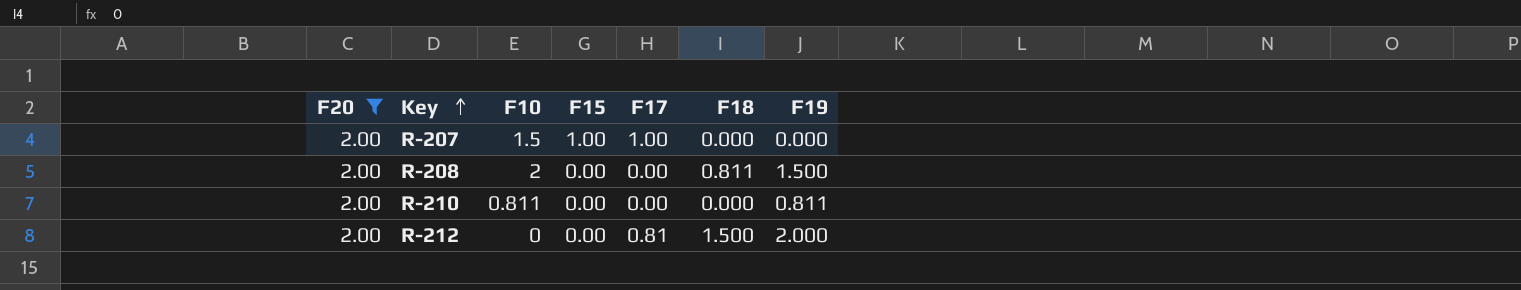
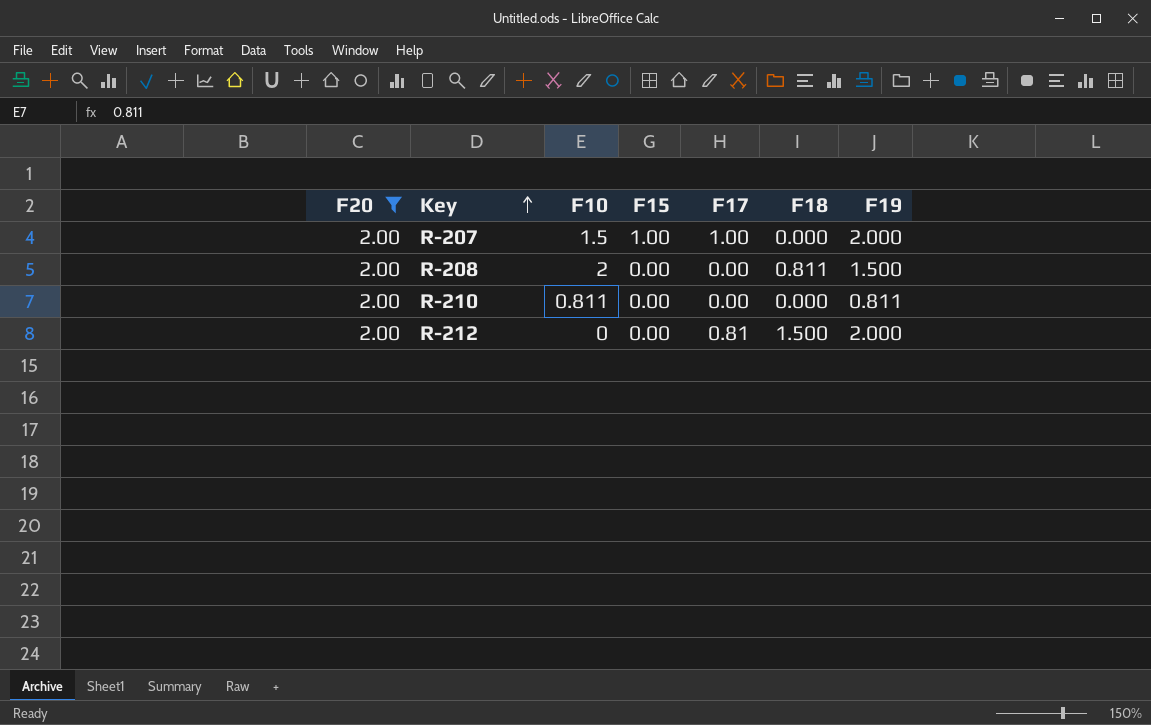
R-207 | F19: 0.000 -> 2.000

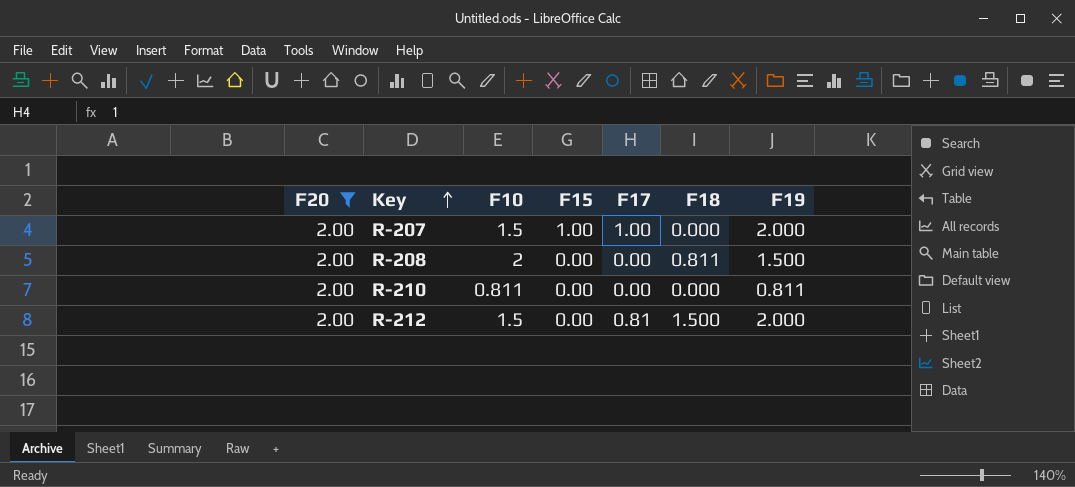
R-212 | F10: 0 -> 1.5

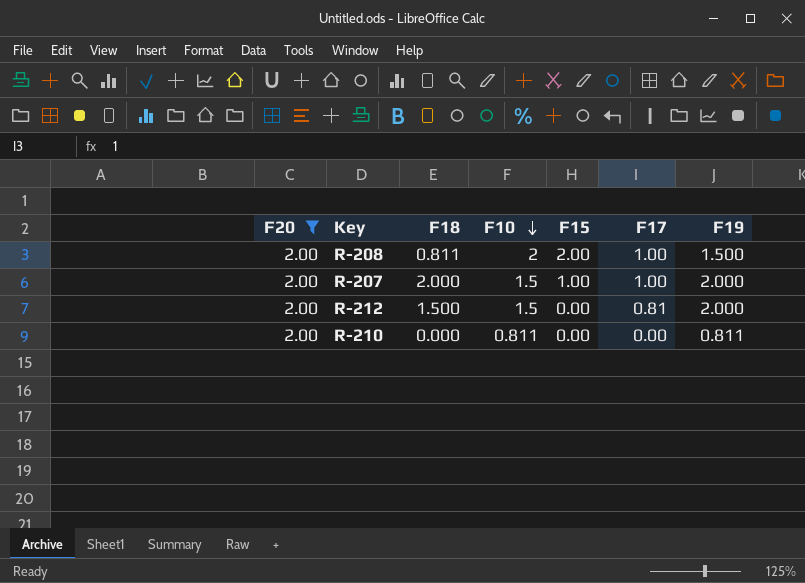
row order: Key ascending -> F10 descending
column F18 | position: 6 -> 3
R-208 | F15: 0.00 -> 2.00
R-208 | F17: 0.00 -> 1.00
R-207 | F18: 0.000 -> 2.000

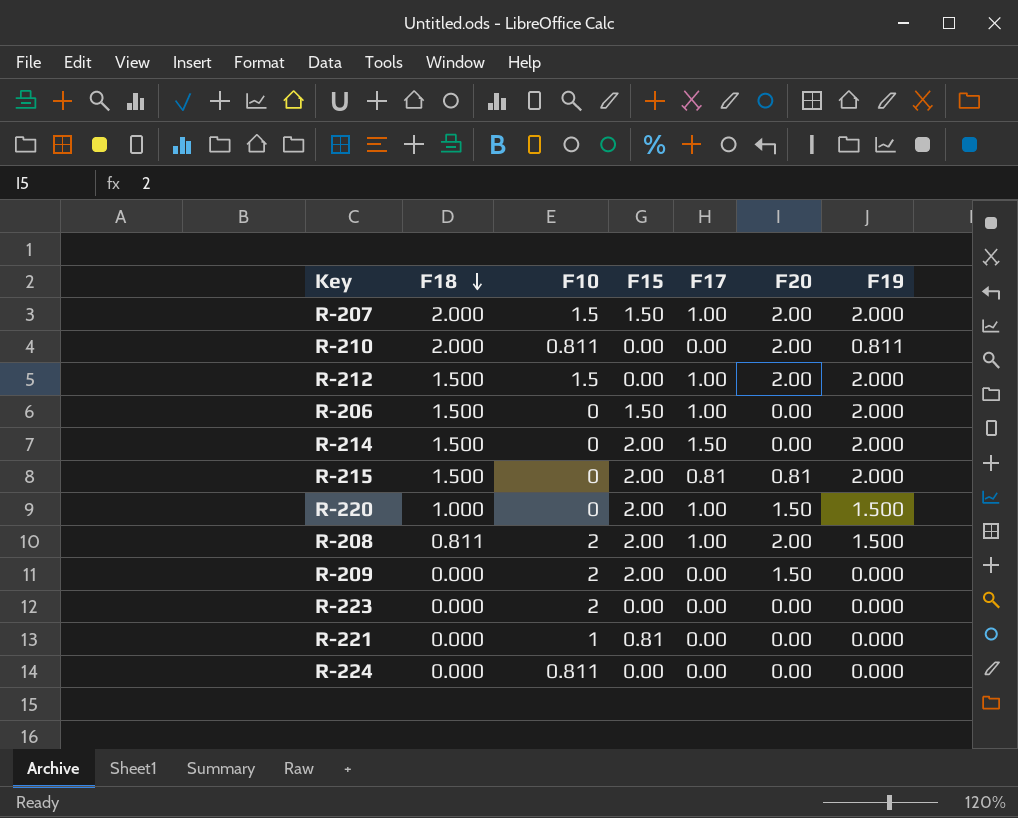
filter: F20 = 2.00 -> none
row order: F10 descending -> F18 descending
column F20 | position: 1 -> 6
R-207 | F15: 1.00 -> 1.50
R-210 | F18: 0.000 -> 2.000
R-212 | F17: 0.81 -> 1.00

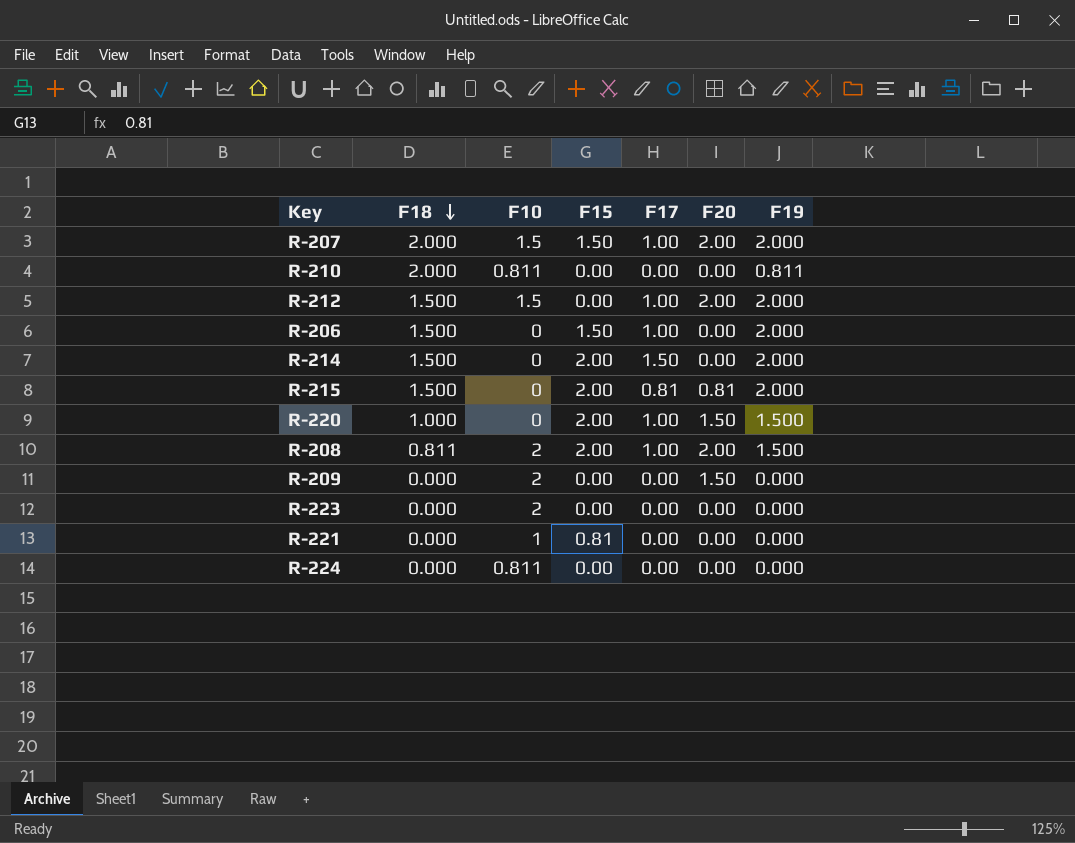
R-210 | F20: 2.00 -> 0.00
R-209 | F15: 2.00 -> 0.00

